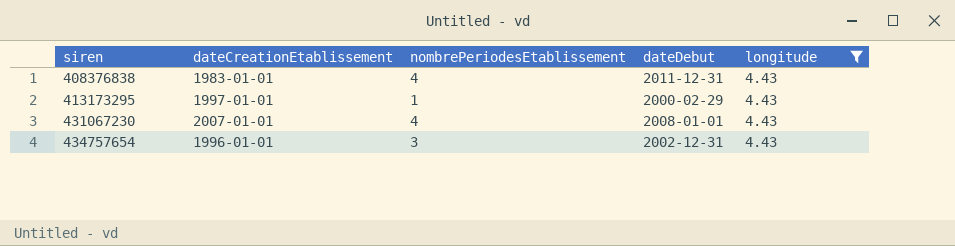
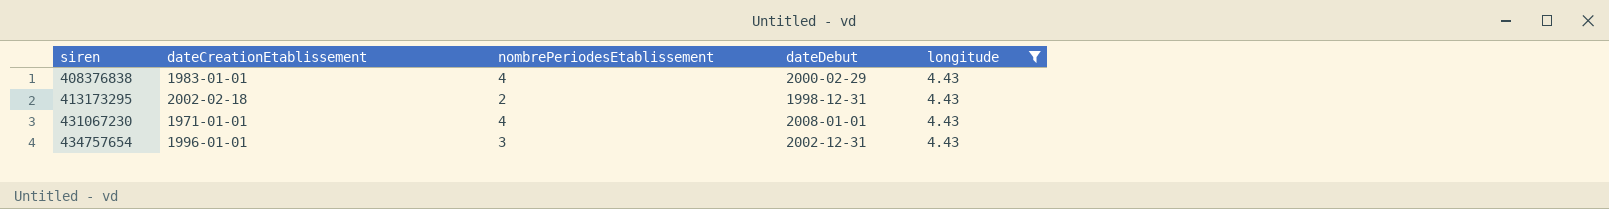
408376838 | dateDebut: 2011-12-31 -> 2000-02-29
413173295 | dateCreationEtablissement: 1997-01-01 -> 2002-02-18
413173295 | nombrePeriodesEtablissement: 1 -> 2
413173295 | dateDebut: 2000-02-29 -> 1998-12-31
431067230 | dateCreationEtablissement: 2007-01-01 -> 1971-01-01

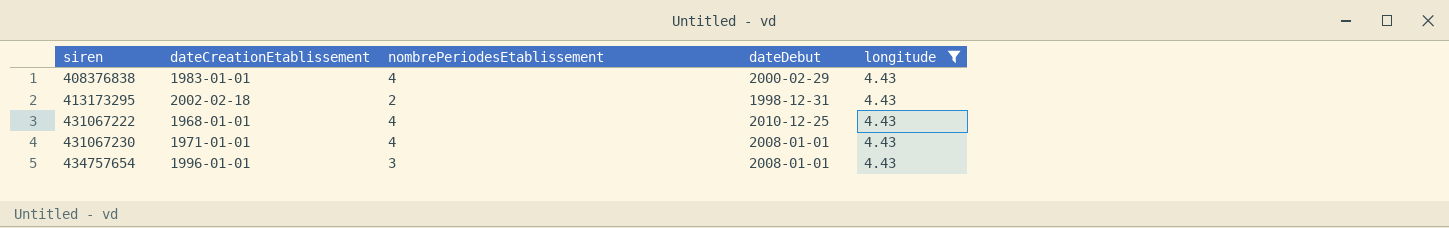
row 431067222: none -> 1968-01-01 | 4 | 2010-12-25 | 4.43
434757654 | dateDebut: 2002-12-31 -> 2008-01-01

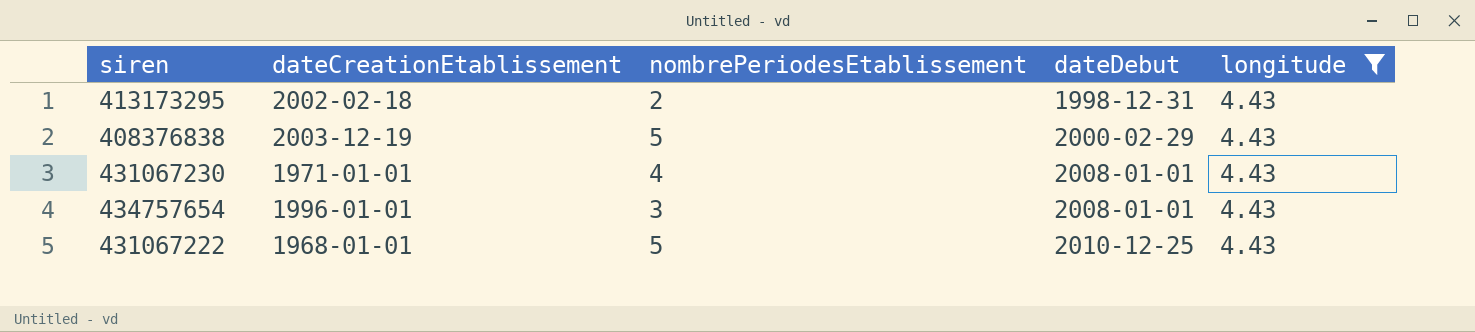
row order: siren ascending -> dateDebut ascending
408376838 | dateCreationEtablissement: 1983-01-01 -> 2003-12-19
408376838 | nombrePeriodesEtablissement: 4 -> 5
431067222 | nombrePeriodesEtablissement: 4 -> 5

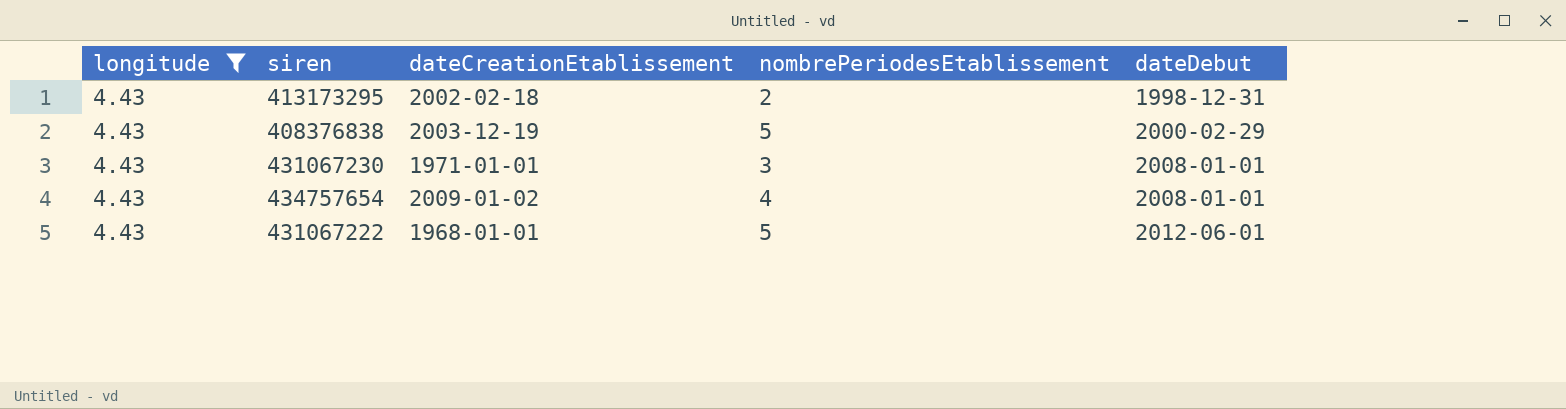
column longitude | position: 5 -> 1
431067230 | nombrePeriodesEtablissement: 4 -> 3
434757654 | dateCreationEtablissement: 1996-01-01 -> 2009-01-02
434757654 | nombrePeriodesEtablissement: 3 -> 4
431067222 | dateDebut: 2010-12-25 -> 2012-06-01

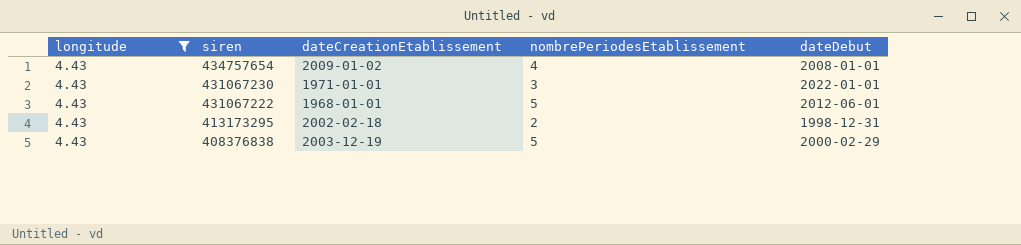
row order: dateDebut ascending -> siren descending
431067230 | dateDebut: 2008-01-01 -> 2022-01-01

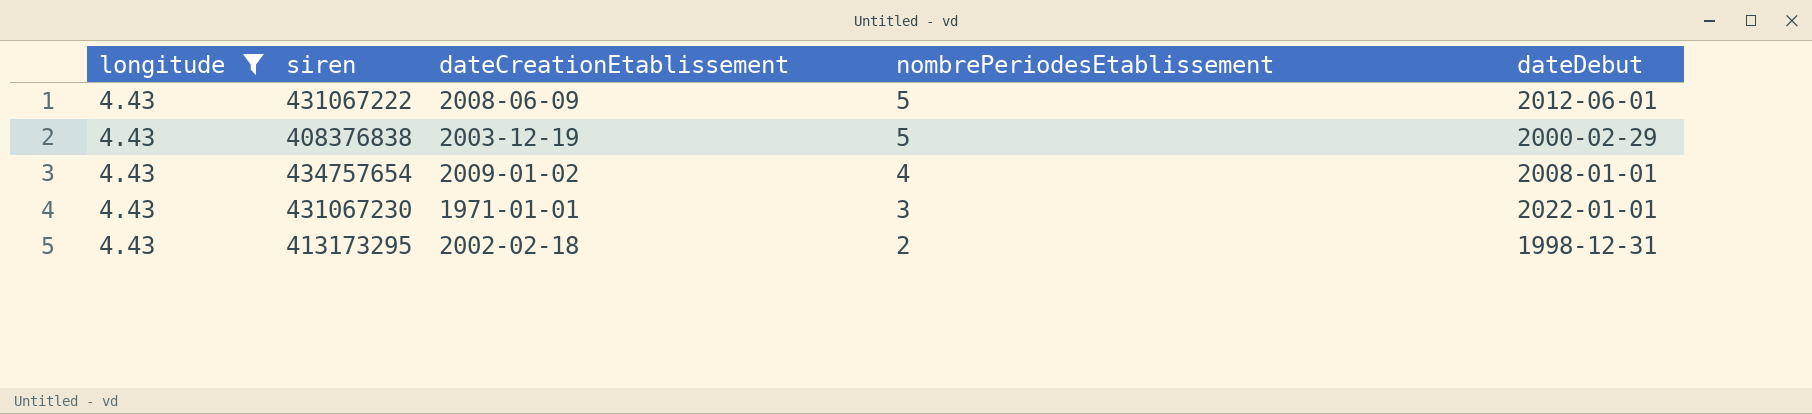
row order: siren descending -> nombrePeriodesEtablissement descending
431067222 | dateCreationEtablissement: 1968-01-01 -> 2008-06-09

